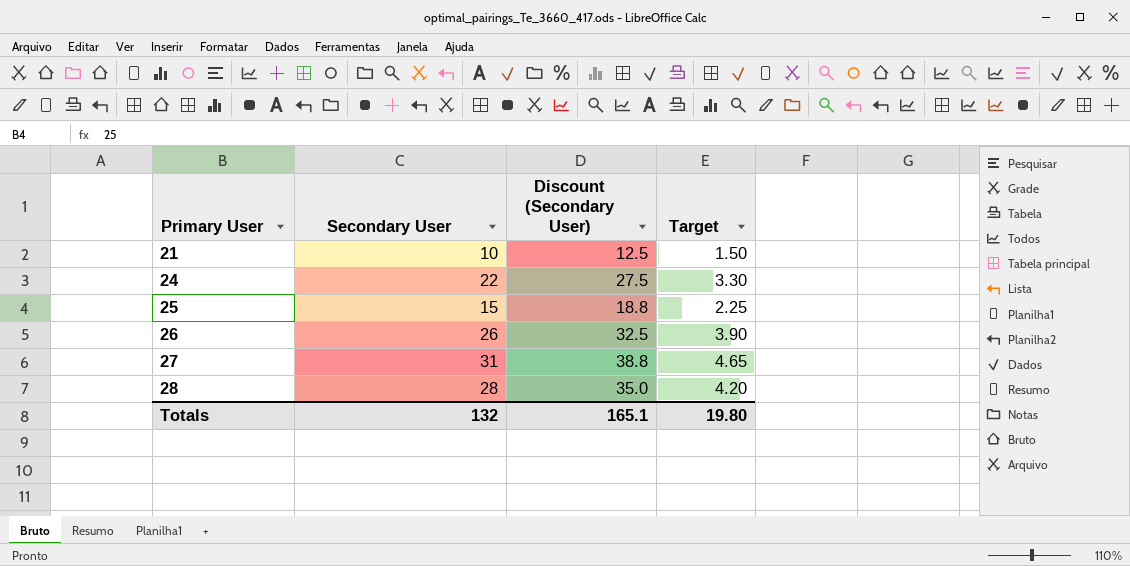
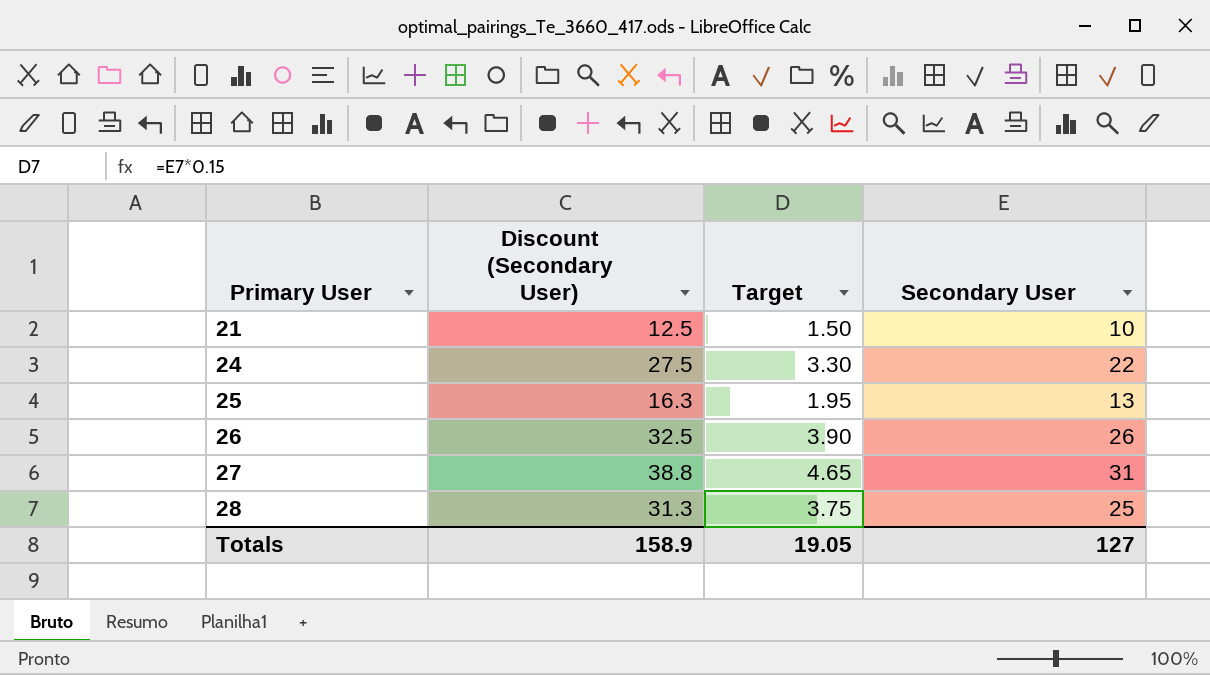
column Secondary User | position: 2 -> 4
25 | Discount (Secondary User): 18.8 -> 16.3
25 | Target: 2.25 -> 1.95
25 | Secondary User: 15 -> 13
28 | Discount (Secondary User): 35.0 -> 31.3
28 | Target: 4.20 -> 3.75
28 | Secondary User: 28 -> 25
Totals | Discount (Secondary User): 165.1 -> 158.9
Totals | Target: 19.80 -> 19.05
Totals | Secondary User: 132 -> 127

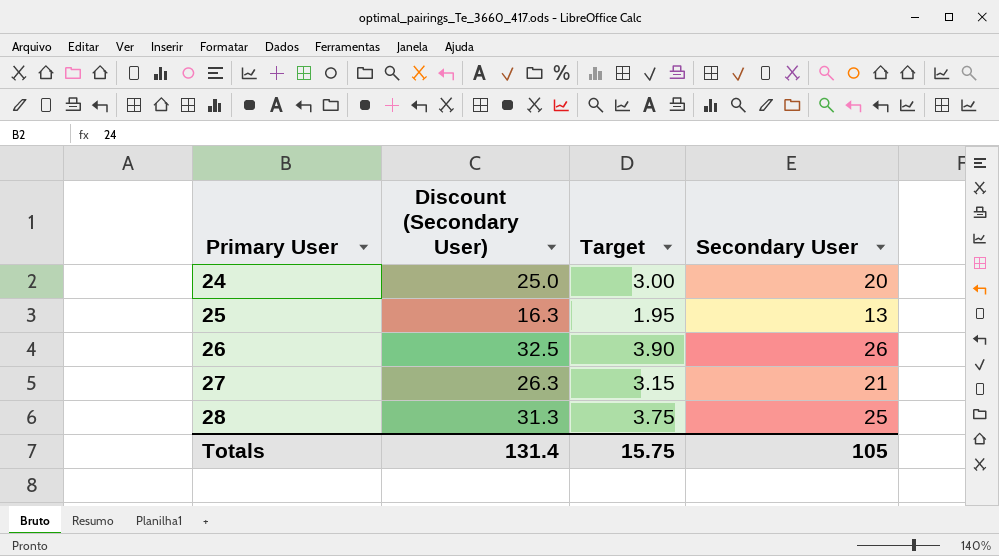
row 21: 12.5 | 1.50 | 10 -> none
24 | Discount (Secondary User): 27.5 -> 25.0
24 | Target: 3.30 -> 3.00
24 | Secondary User: 22 -> 20
27 | Discount (Secondary User): 38.8 -> 26.3
27 | Target: 4.65 -> 3.15
27 | Secondary User: 31 -> 21
Totals | Discount (Secondary User): 158.9 -> 131.4
Totals | Target: 19.05 -> 15.75
Totals | Secondary User: 127 -> 105

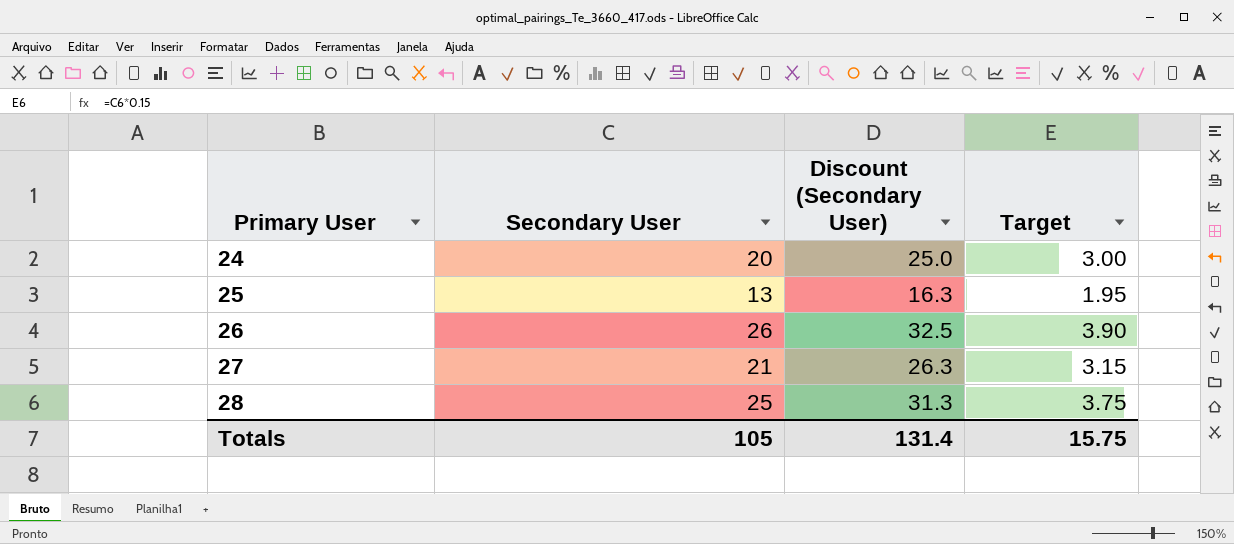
column Secondary User | position: 4 -> 2

